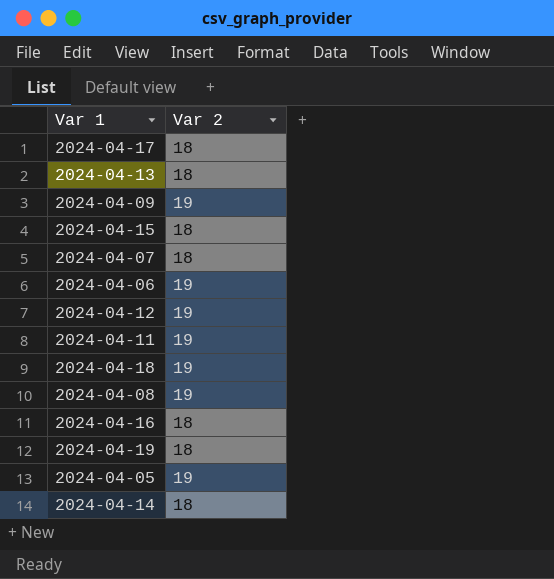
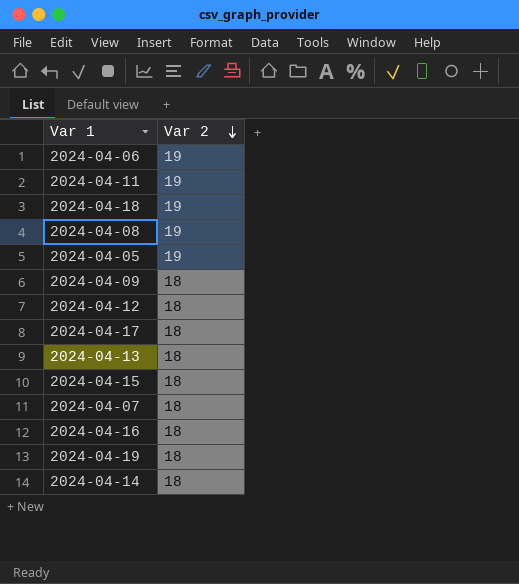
row order: none -> Var 2 descending
2024-04-09 | Var 2: 19 -> 18
2024-04-12 | Var 2: 19 -> 18

